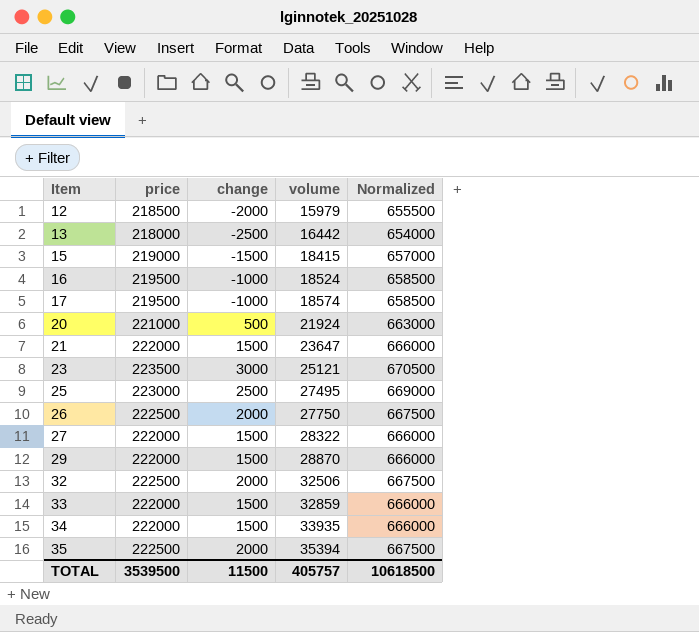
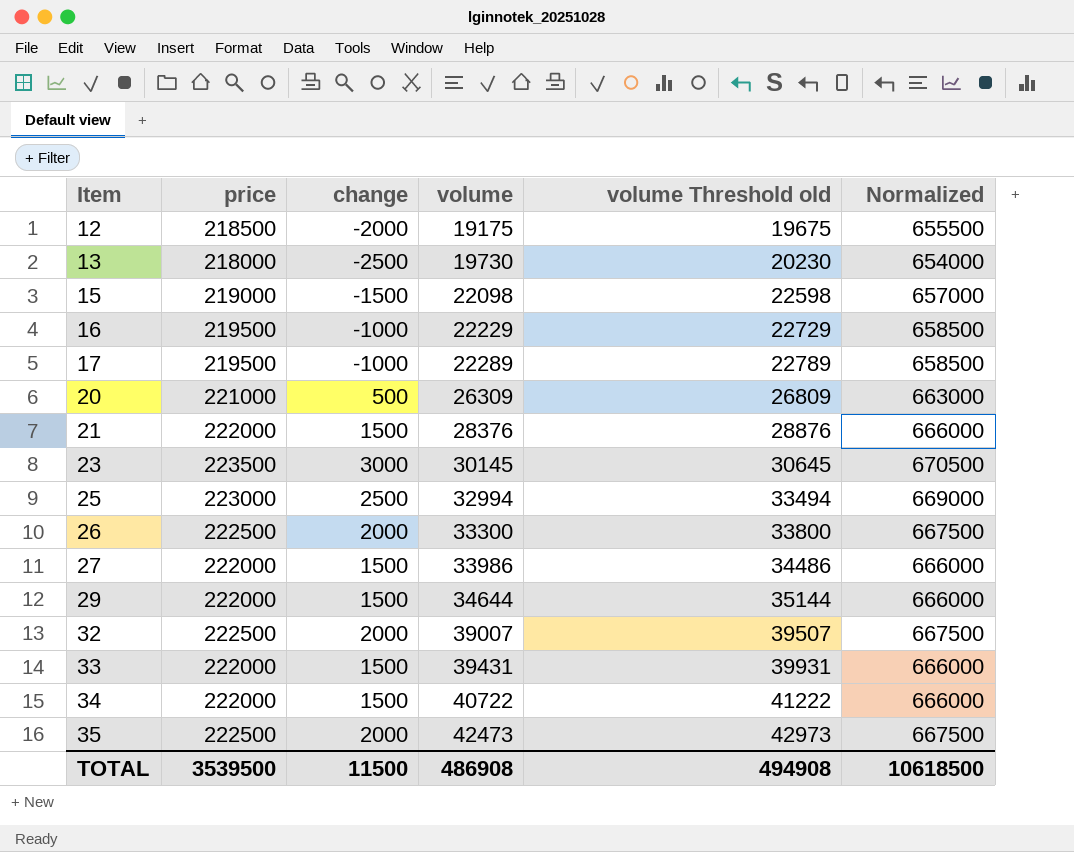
column volume Threshold old | formula: none -> [volume] + 500
12 | volume: 15979 -> 19175
13 | volume: 16442 -> 19730
15 | volume: 18415 -> 22098
16 | volume: 18524 -> 22229
17 | volume: 18574 -> 22289
20 | volume: 21924 -> 26309
21 | volume: 23647 -> 28376
23 | volume: 25121 -> 30145
25 | volume: 27495 -> 32994
26 | volume: 27750 -> 33300
27 | volume: 28322 -> 33986
29 | volume: 28870 -> 34644
32 | volume: 32506 -> 39007
33 | volume: 32859 -> 39431
34 | volume: 33935 -> 40722
35 | volume: 35394 -> 42473
TOTAL | volume: 405757 -> 486908

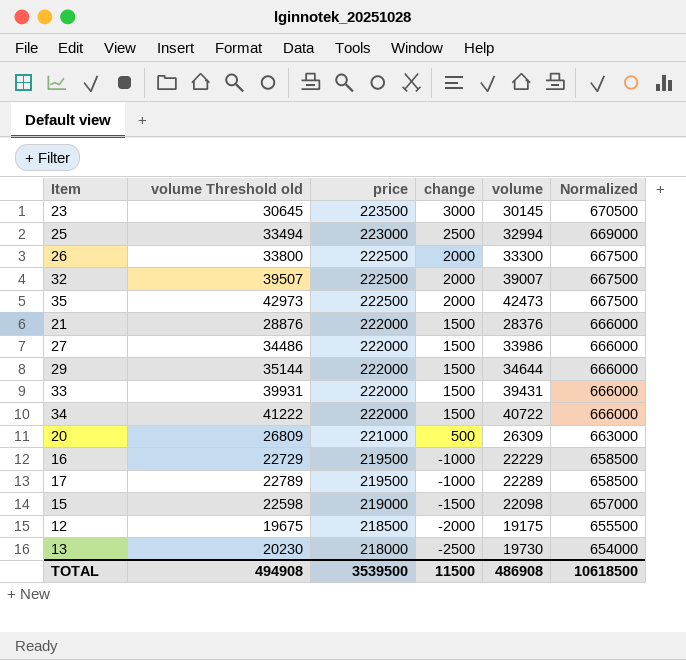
row order: Item ascending -> price descending
column volume Threshold old | position: 5 -> 2

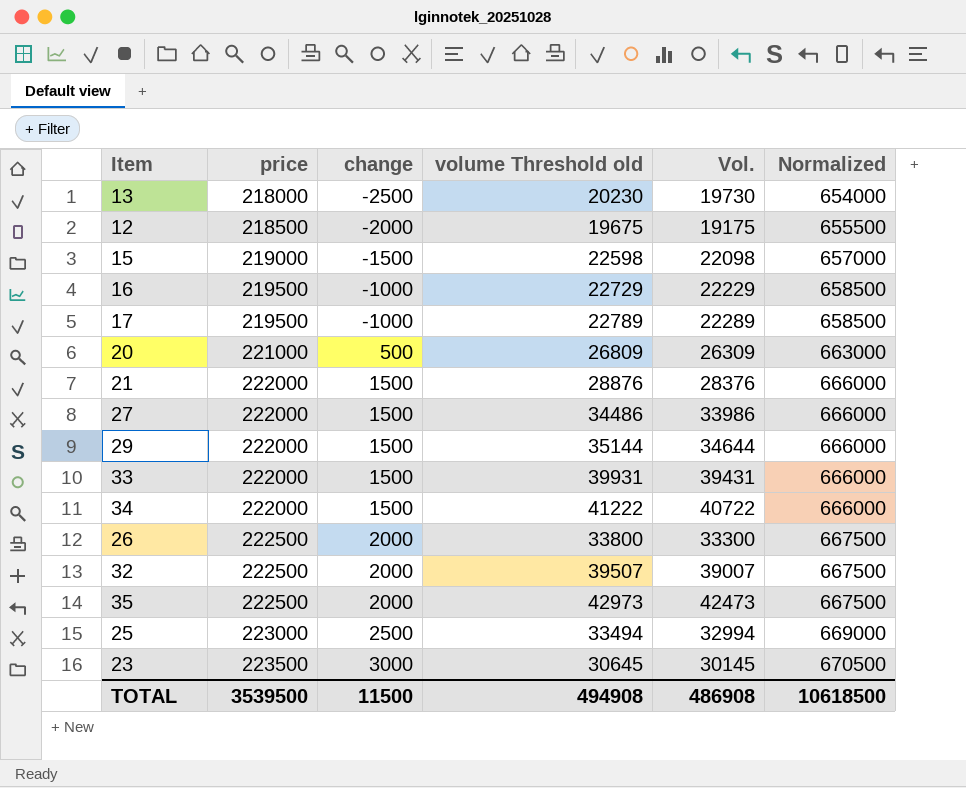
row order: price descending -> price ascending
column volume Threshold old | position: 2 -> 4
column name: volume -> Vol.

